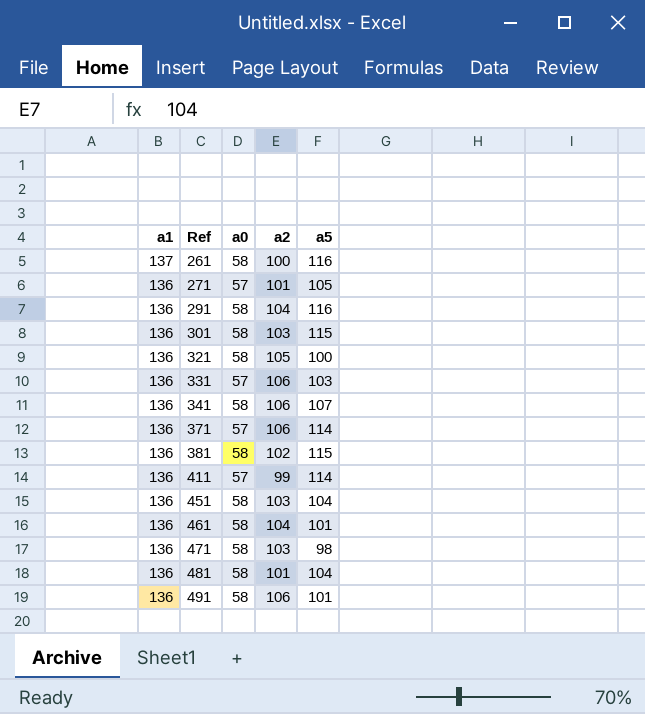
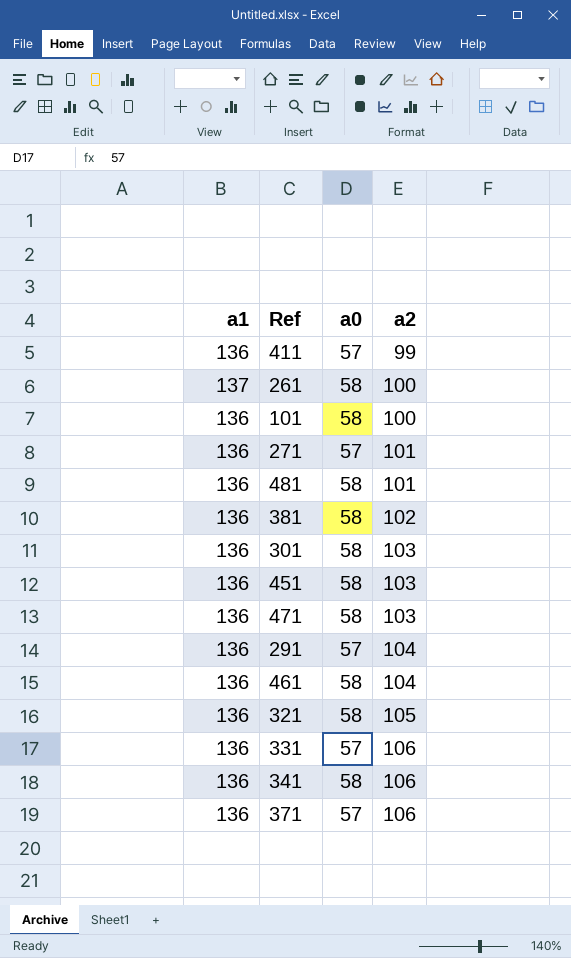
row order: a1 descending -> a2 ascending
column a5 | position: 5 -> none
row 491: 136 | 58 | 106 | 101 -> none
row 101: none -> 136 | 58 | 100
291 | a0: 58 -> 57

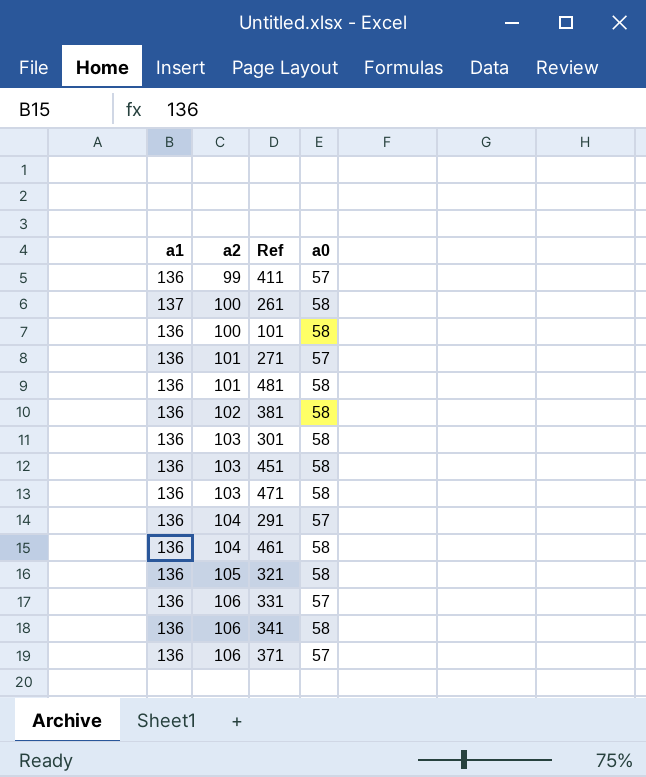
column a2 | position: 4 -> 2

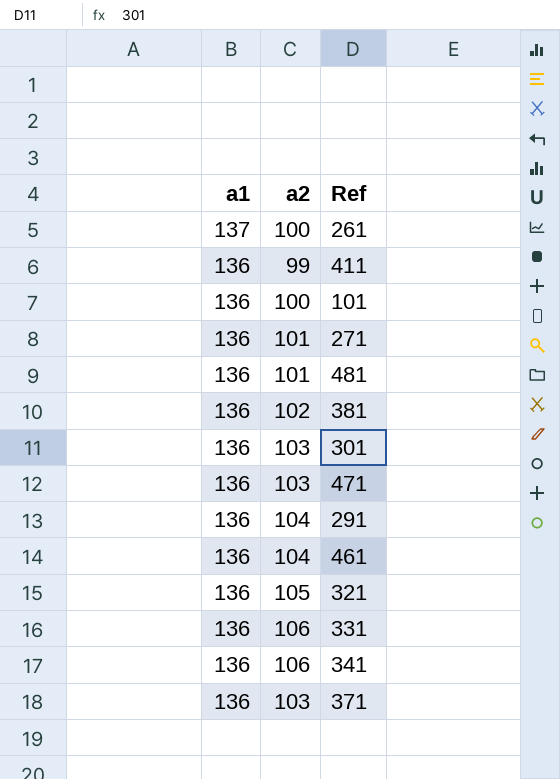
row order: a2 ascending -> a1 descending
column a0 | position: 4 -> none
row 451: 136 | 103 | 58 -> none
371 | a2: 106 -> 103

